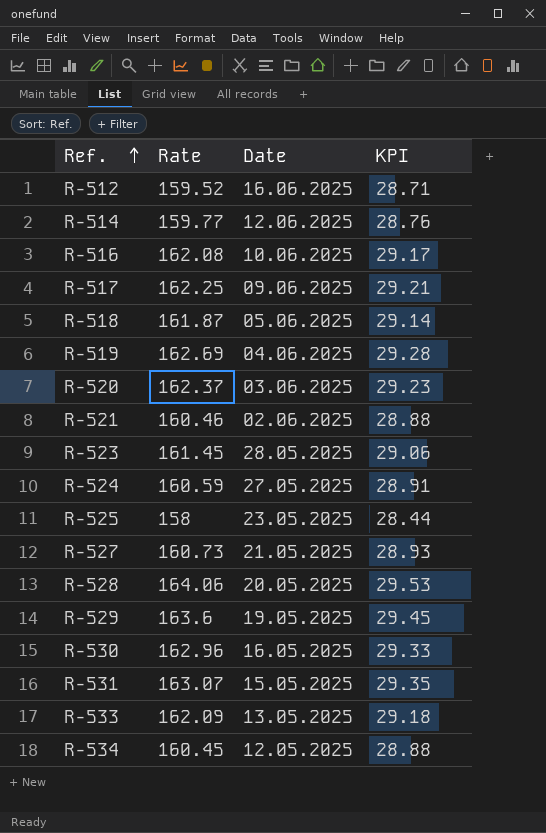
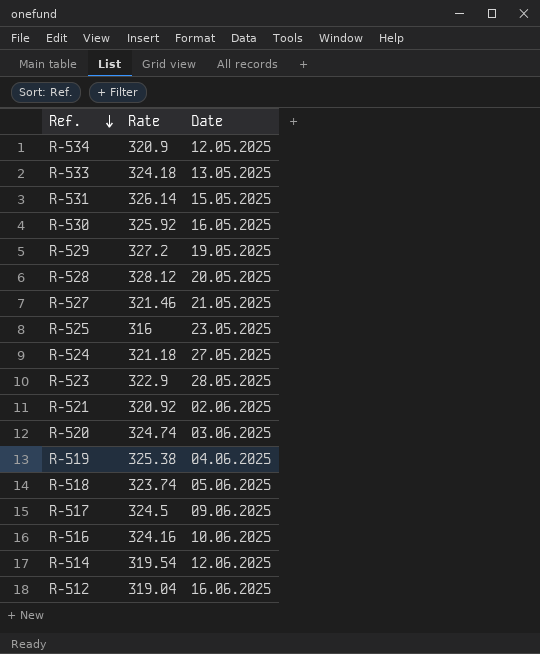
row order: Ref. ascending -> Ref. descending
column KPI | formula: [Rate] * 0.18 -> none
R-534 | Rate: 160.45 -> 320.9
R-533 | Rate: 162.09 -> 324.18
R-531 | Rate: 163.07 -> 326.14
R-530 | Rate: 162.96 -> 325.92
R-529 | Rate: 163.6 -> 327.2
R-528 | Rate: 164.06 -> 328.12
R-527 | Rate: 160.73 -> 321.46
R-525 | Rate: 158 -> 316
R-524 | Rate: 160.59 -> 321.18
R-523 | Rate: 161.45 -> 322.9
R-521 | Rate: 160.46 -> 320.92
R-520 | Rate: 162.37 -> 324.74
R-519 | Rate: 162.69 -> 325.38
R-518 | Rate: 161.87 -> 323.74
R-517 | Rate: 162.25 -> 324.5
R-516 | Rate: 162.08 -> 324.16
R-514 | Rate: 159.77 -> 319.54
R-512 | Rate: 159.52 -> 319.04

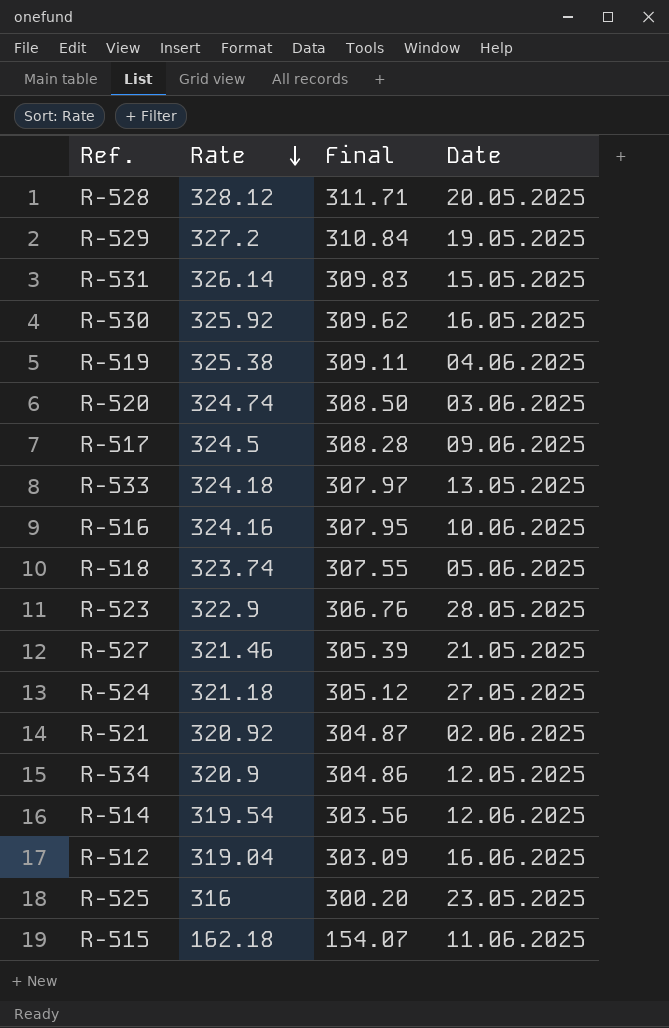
row order: Ref. descending -> Rate descending
column Final | formula: none -> [Rate] * 0.95
row R-515: none -> 162.18 | 154.07 | 11.06.2025

